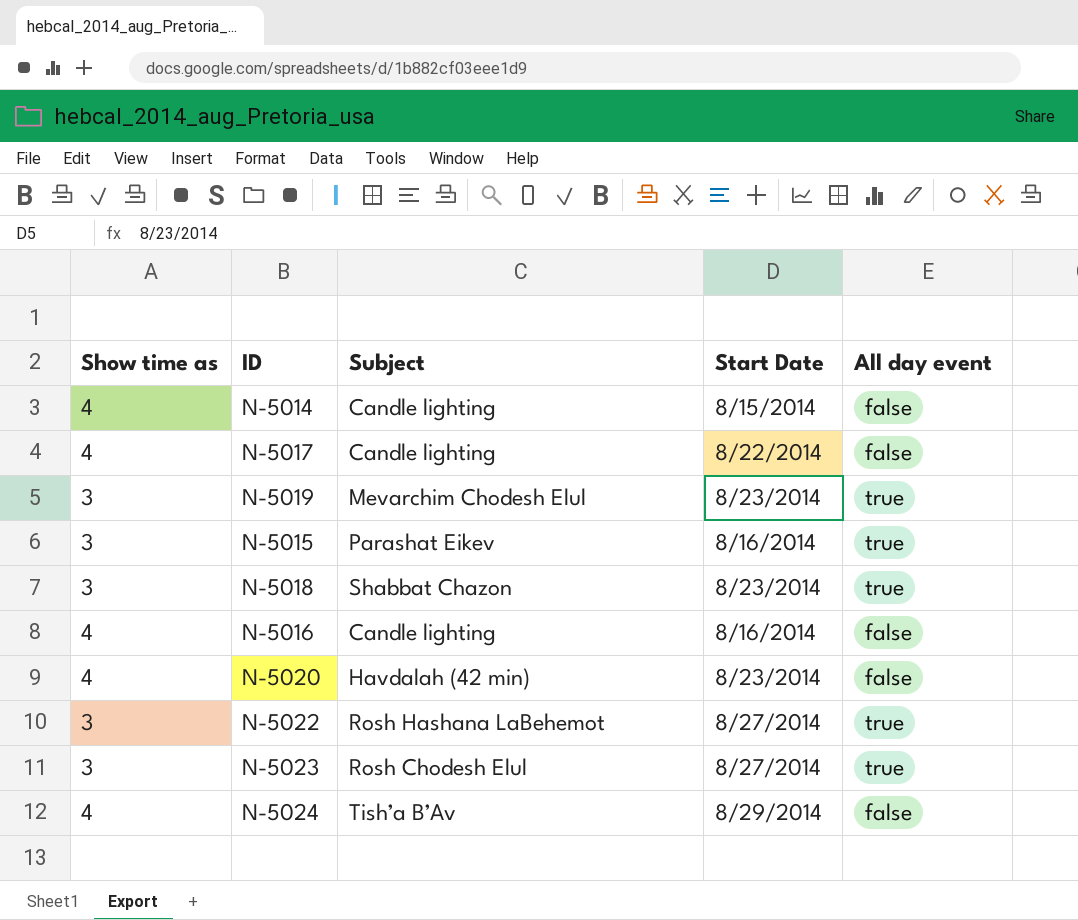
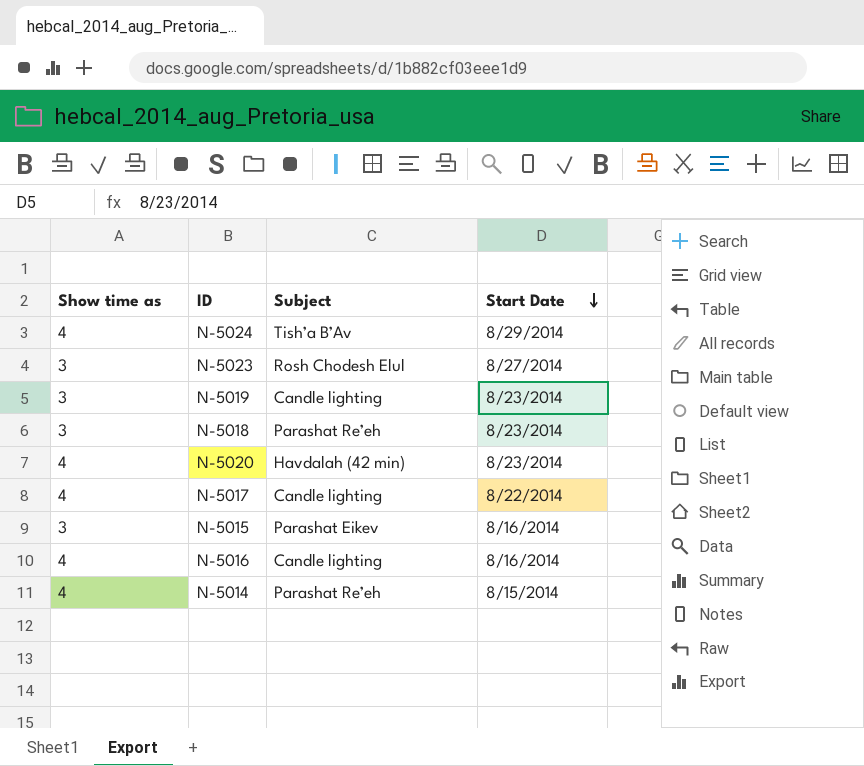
row order: none -> Start Date descending
column All day event | position: 5 -> none
row N-5022: 3 | Rosh Hashana LaBehemot | 8/27/2014 | true -> none
N-5019 | Subject: Mevarchim Chodesh Elul -> Candle lighting
N-5018 | Subject: Shabbat Chazon -> Parashat Re’eh
N-5014 | Subject: Candle lighting -> Parashat Re’eh

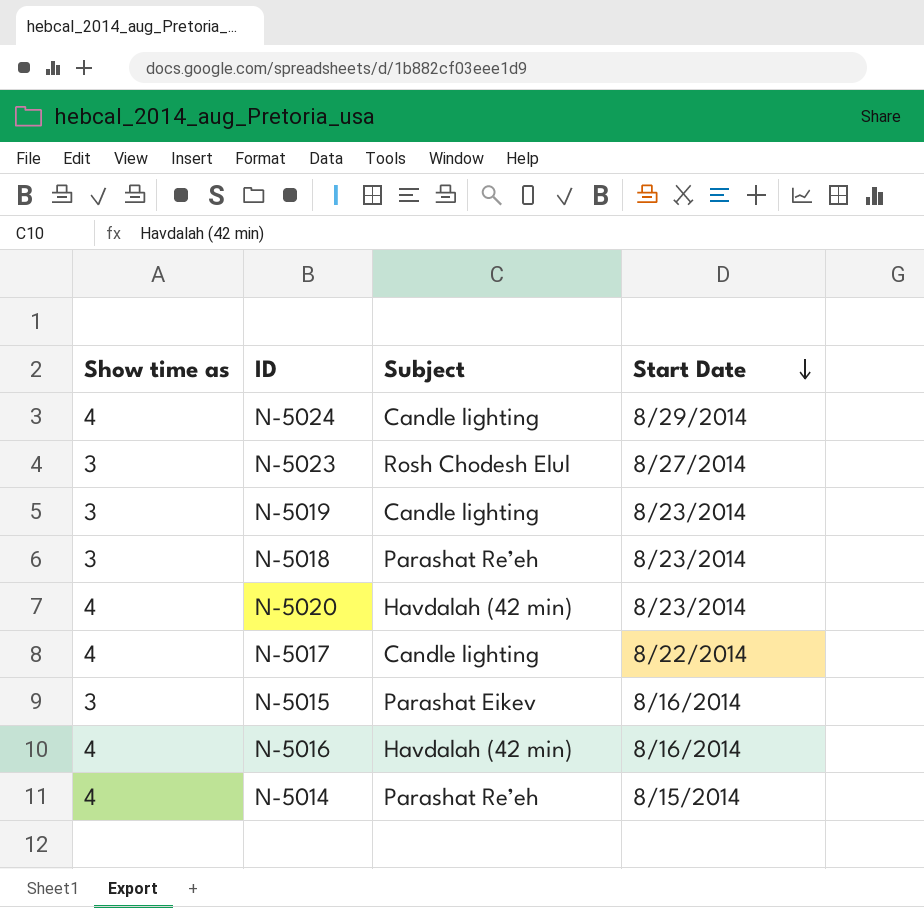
N-5024 | Subject: Tish’a B’Av -> Candle lighting
N-5016 | Subject: Candle lighting -> Havdalah (42 min)

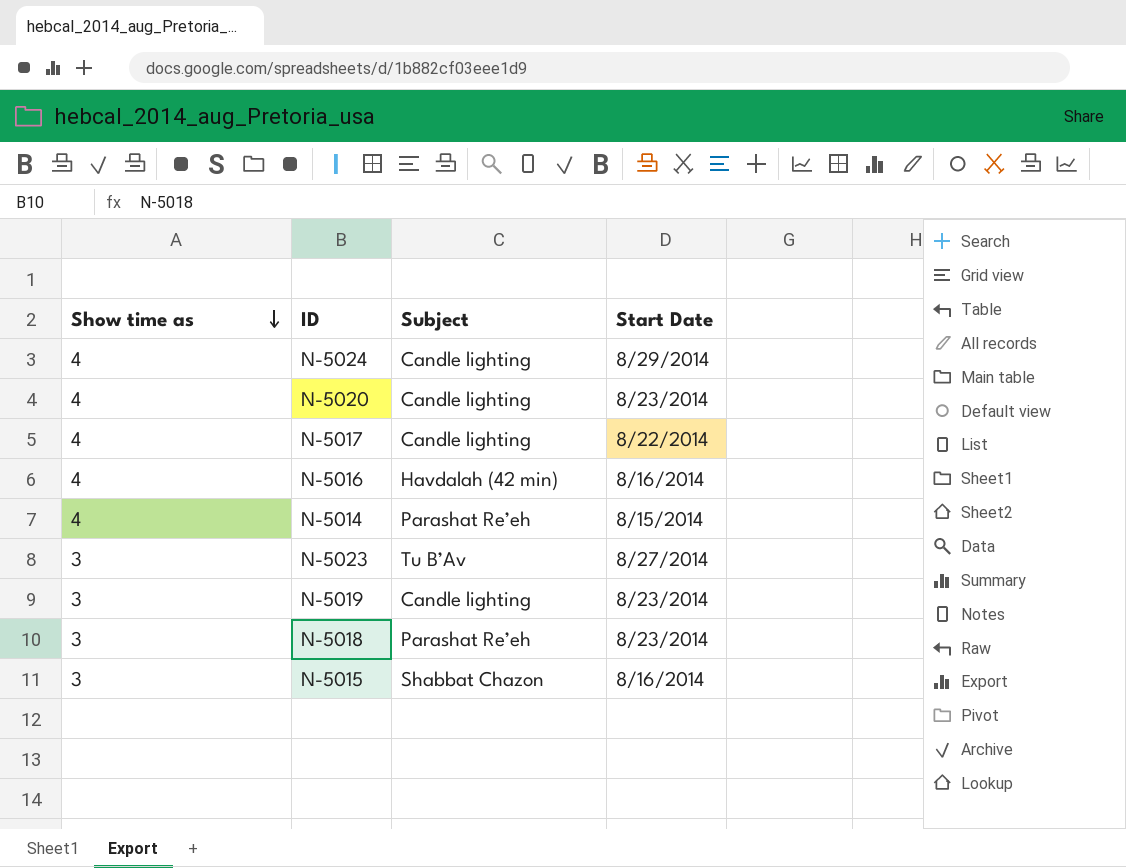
row order: Start Date descending -> Show time as descending
N-5020 | Subject: Havdalah (42 min) -> Candle lighting
N-5023 | Subject: Rosh Chodesh Elul -> Tu B’Av
N-5015 | Subject: Parashat Eikev -> Shabbat Chazon

